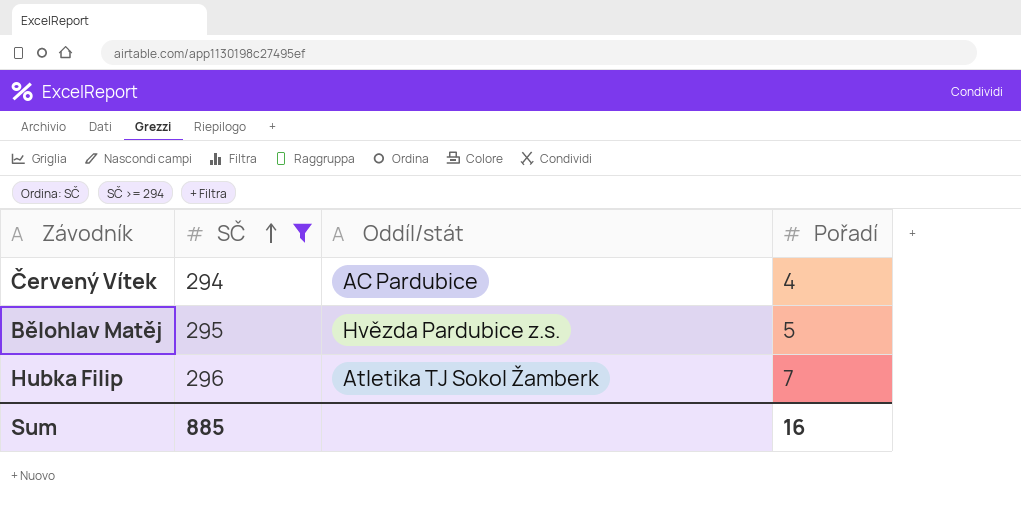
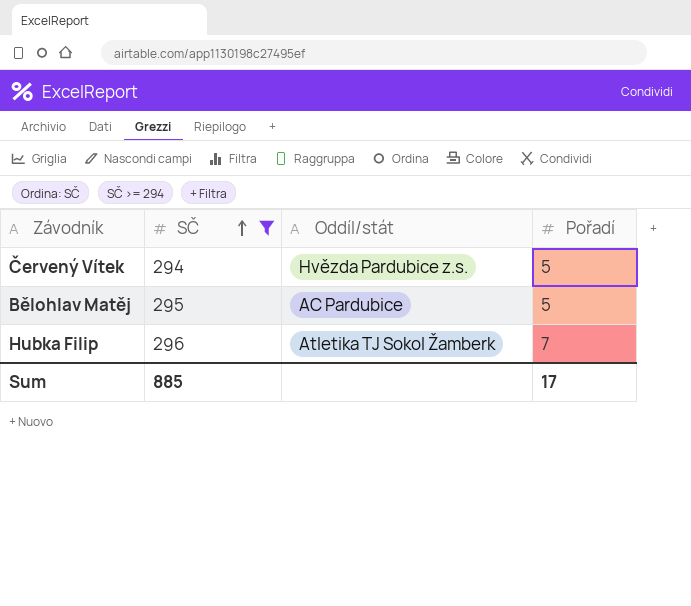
Červený Vítek | Oddíl/stát: AC Pardubice -> Hvězda Pardubice z.s.
Červený Vítek | Pořadí: 4 -> 5
Bělohlav Matěj | Oddíl/stát: Hvězda Pardubice z.s. -> AC Pardubice
Sum | Pořadí: 16 -> 17

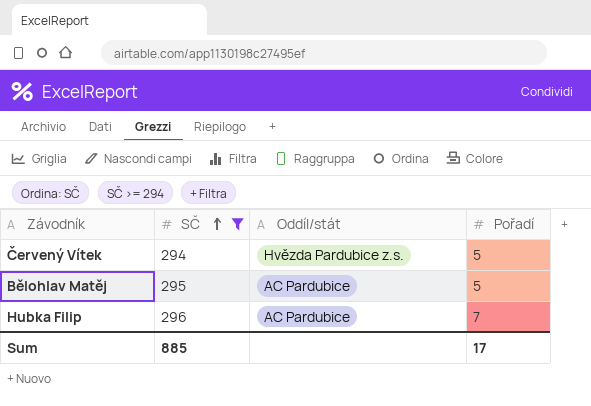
Hubka Filip | Oddíl/stát: Atletika TJ Sokol Žamberk -> AC Pardubice

